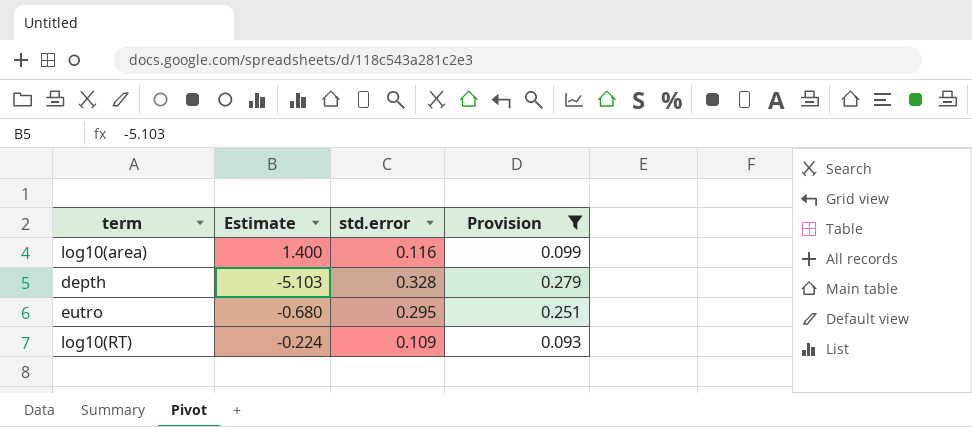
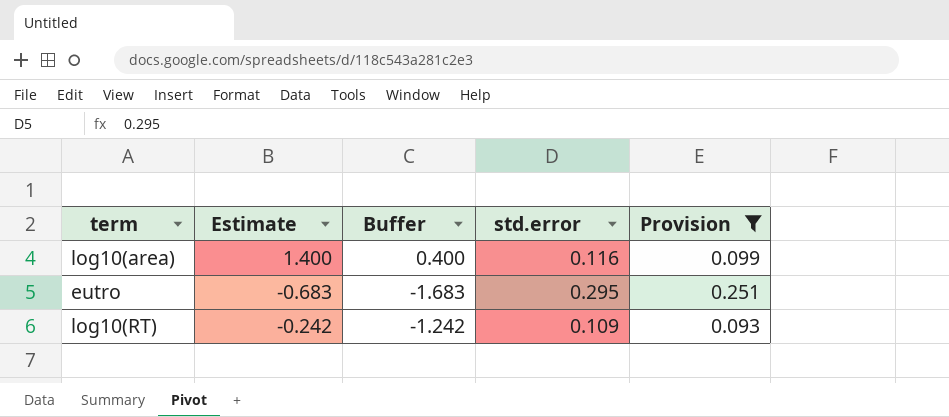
column Buffer | formula: none -> [Estimate] - 1
row depth: -5.103 | 0.328 | 0.279 -> none
eutro | Estimate: -0.680 -> -0.683
log10(RT) | Estimate: -0.224 -> -0.242

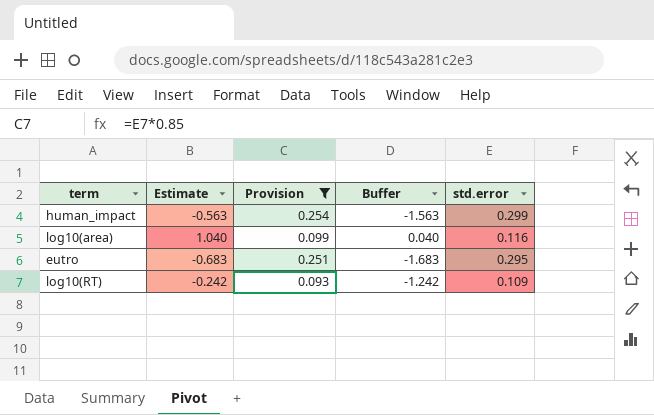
column Provision | position: 5 -> 3
row human_impact: none -> -0.563 | 0.254 | -1.563 | 0.299
log10(area) | Estimate: 1.400 -> 1.040
log10(area) | Buffer: 0.400 -> 0.040

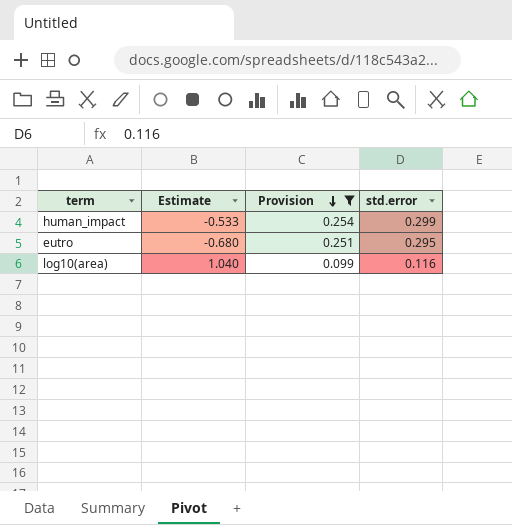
row order: none -> Provision descending
column Buffer | formula: [Estimate] - 1 -> none
row log10(RT): -0.242 | 0.093 | -1.242 | 0.109 -> none
human_impact | Estimate: -0.563 -> -0.533
eutro | Estimate: -0.683 -> -0.680

